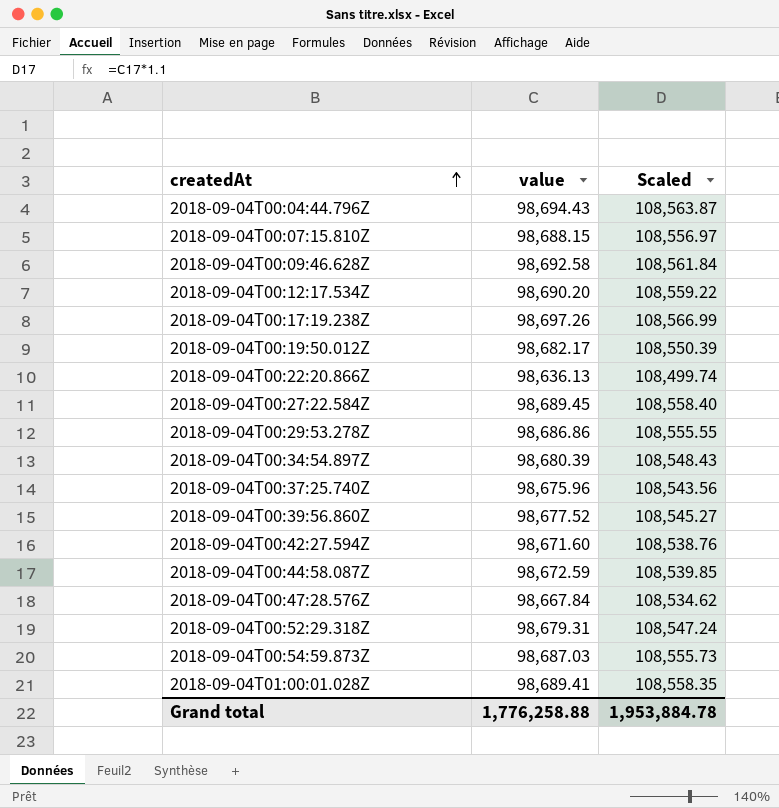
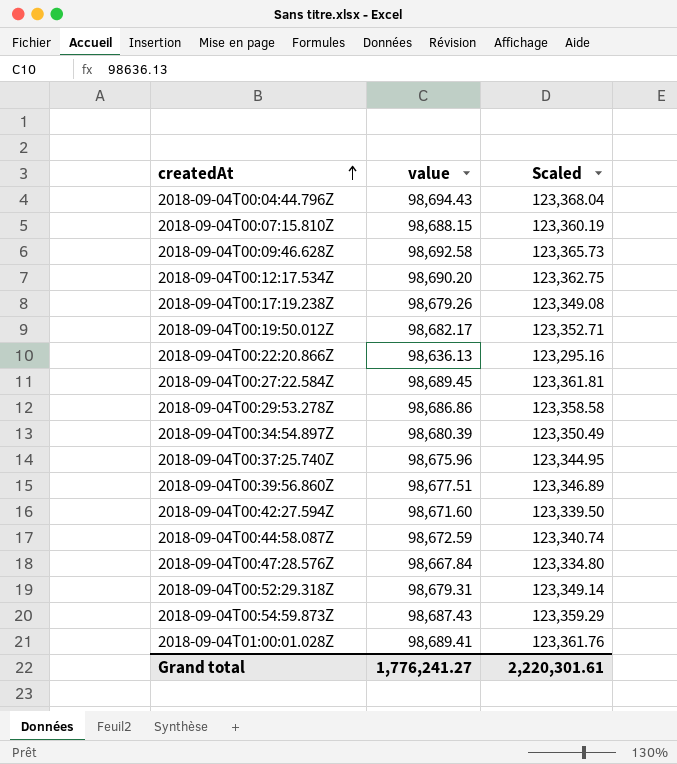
column Scaled | formula: [value] * 1.1 -> [value] * 1.25
2018-09-04T00:17:19.238Z | value: 98,697.26 -> 98,679.26
2018-09-04T00:39:56.860Z | value: 98,677.52 -> 98,677.51
2018-09-04T00:54:59.873Z | value: 98,687.03 -> 98,687.43
Grand total | value: 1,776,258.88 -> 1,776,241.27
Grand total | Scaled: 1,953,884.78 -> 2,220,301.61

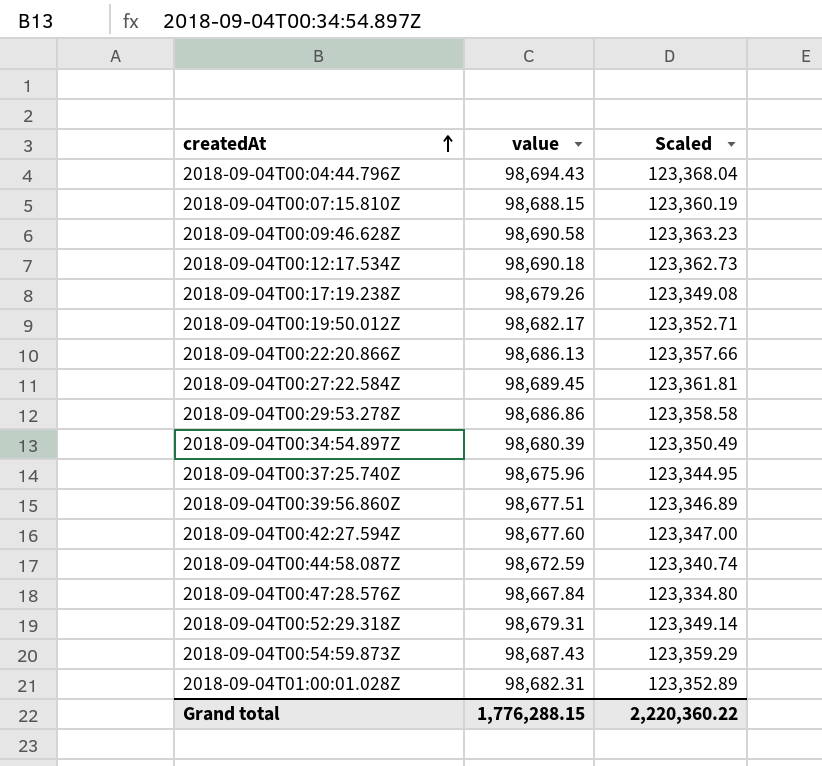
2018-09-04T00:09:46.628Z | value: 98,692.58 -> 98,690.58
2018-09-04T00:09:46.628Z | Scaled: 123,365.73 -> 123,363.23
2018-09-04T00:12:17.534Z | value: 98,690.20 -> 98,690.18
2018-09-04T00:12:17.534Z | Scaled: 123,362.75 -> 123,362.73
2018-09-04T00:22:20.866Z | value: 98,636.13 -> 98,686.13
2018-09-04T00:22:20.866Z | Scaled: 123,295.16 -> 123,357.66
2018-09-04T00:42:27.594Z | value: 98,671.60 -> 98,677.60
2018-09-04T00:42:27.594Z | Scaled: 123,339.50 -> 123,347.00
2018-09-04T01:00:01.028Z | value: 98,689.41 -> 98,682.31
2018-09-04T01:00:01.028Z | Scaled: 123,361.76 -> 123,352.89
Grand total | value: 1,776,241.27 -> 1,776,288.15
Grand total | Scaled: 2,220,301.61 -> 2,220,360.22

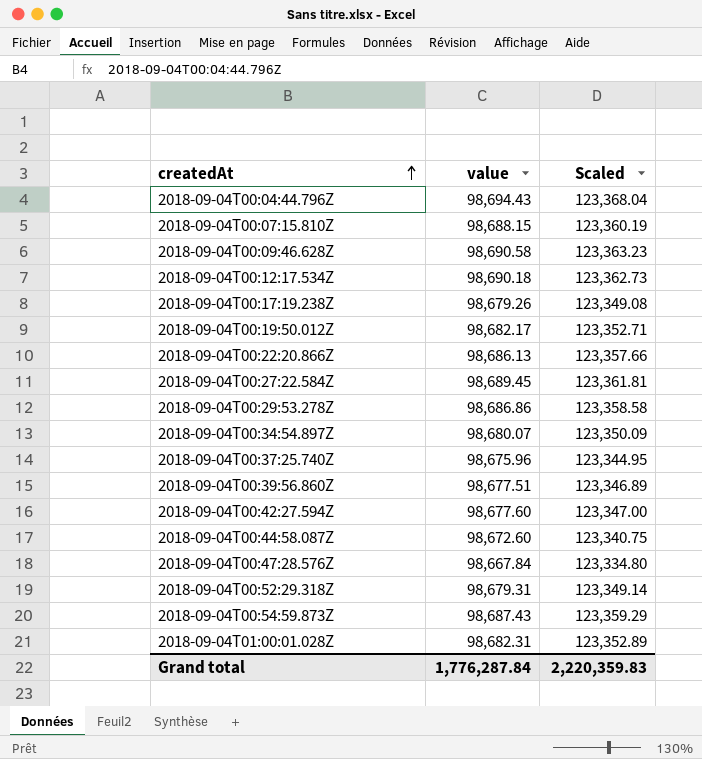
2018-09-04T00:34:54.897Z | value: 98,680.39 -> 98,680.07
2018-09-04T00:34:54.897Z | Scaled: 123,350.49 -> 123,350.09
2018-09-04T00:44:58.087Z | value: 98,672.59 -> 98,672.60
2018-09-04T00:44:58.087Z | Scaled: 123,340.74 -> 123,340.75
Grand total | value: 1,776,288.15 -> 1,776,287.84
Grand total | Scaled: 2,220,360.22 -> 2,220,359.83

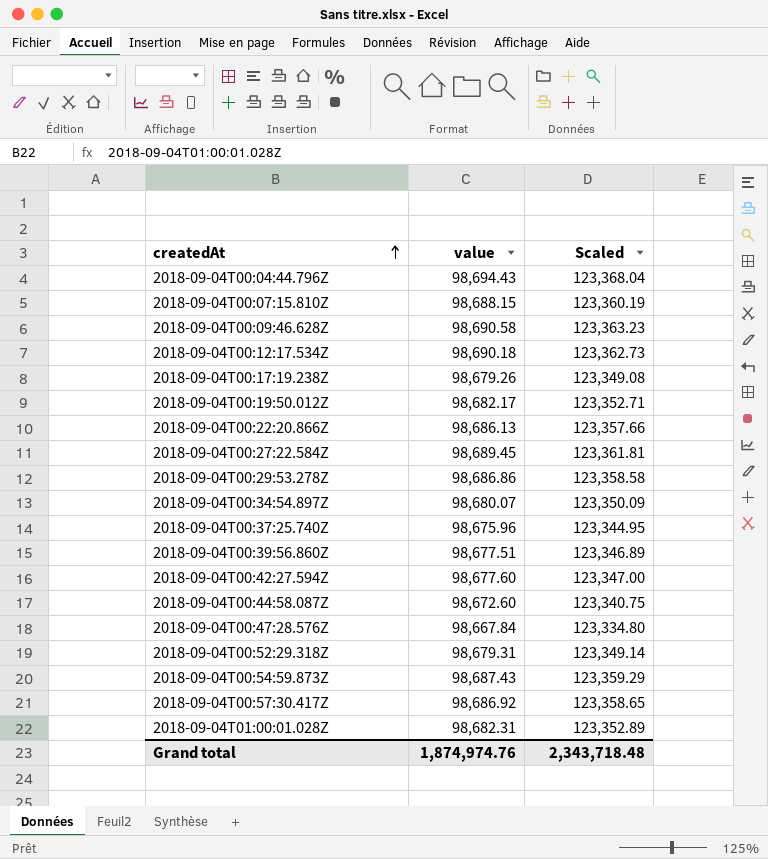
row 2018-09-04T00:57:30.417Z: none -> 98,686.92 | 123,358.65
Grand total | value: 1,776,287.84 -> 1,874,974.76
Grand total | Scaled: 2,220,359.83 -> 2,343,718.48

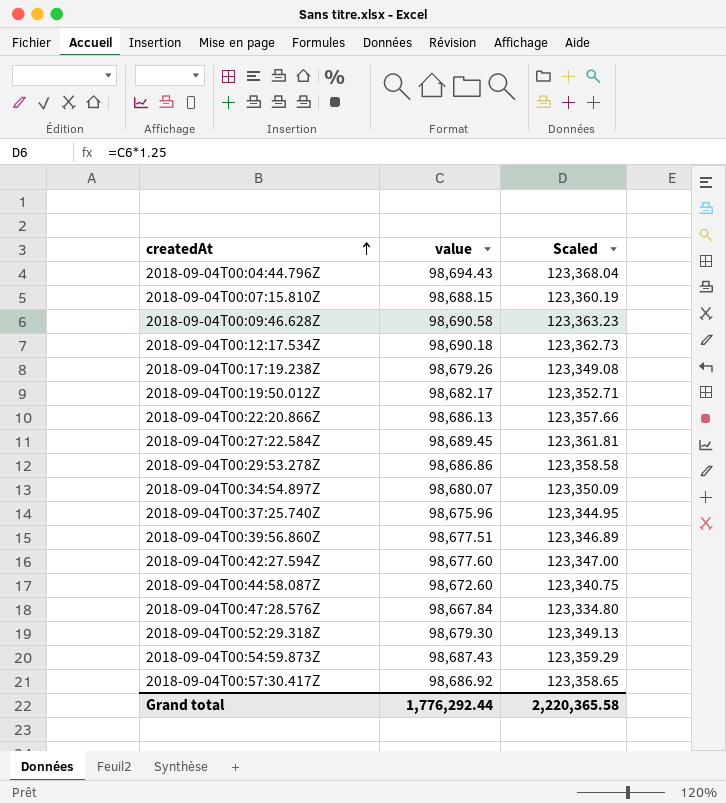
row 2018-09-04T01:00:01.028Z: 98,682.31 | 123,352.89 -> none
2018-09-04T00:52:29.318Z | value: 98,679.31 -> 98,679.30
2018-09-04T00:52:29.318Z | Scaled: 123,349.14 -> 123,349.13
Grand total | value: 1,874,974.76 -> 1,776,292.44
Grand total | Scaled: 2,343,718.48 -> 2,220,365.58

